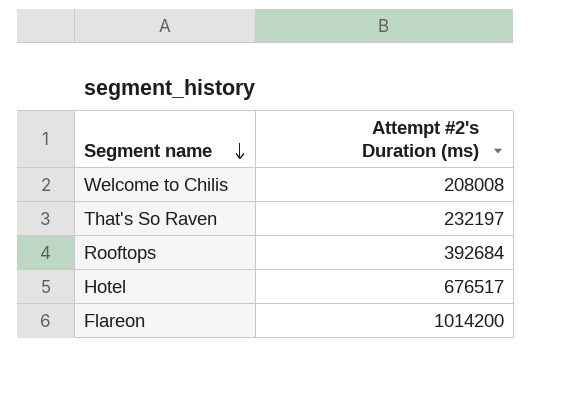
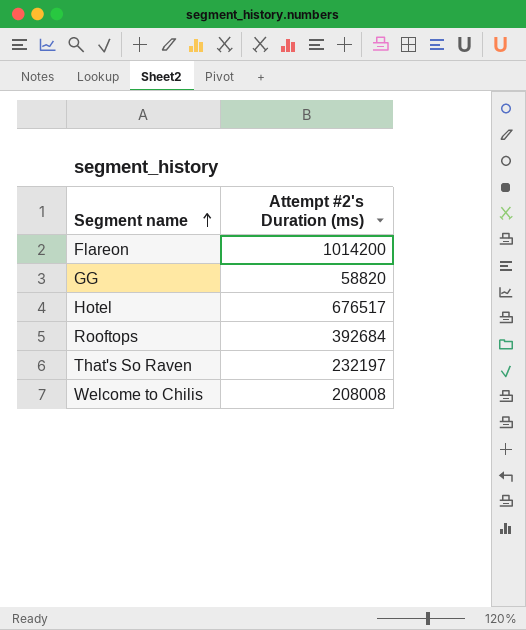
row order: Segment name descending -> Segment name ascending
row GG: none -> 58820

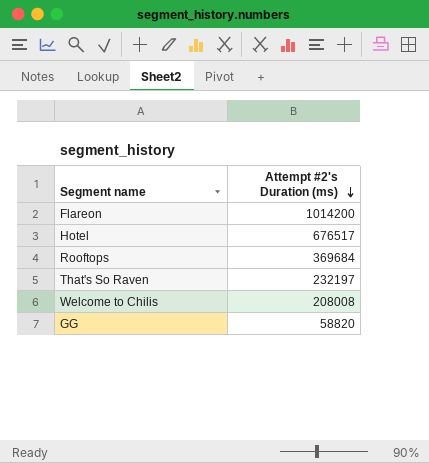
row order: Segment name ascending -> Attempt #2's Duration (ms) descending
Rooftops | Attempt #2's Duration (ms): 392684 -> 369684

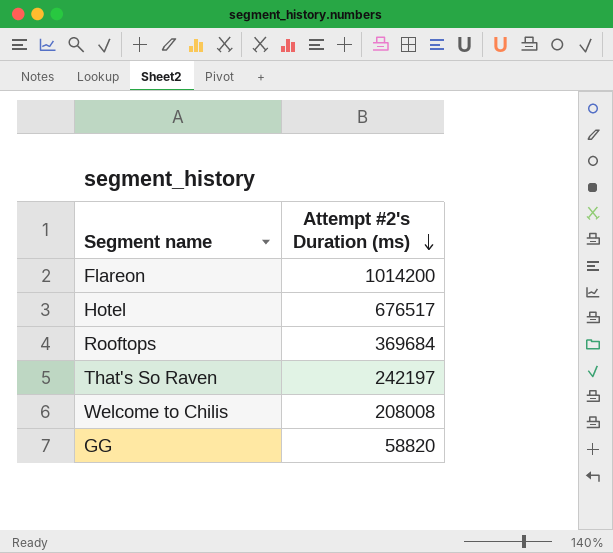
That's So Raven | Attempt #2's Duration (ms): 232197 -> 242197

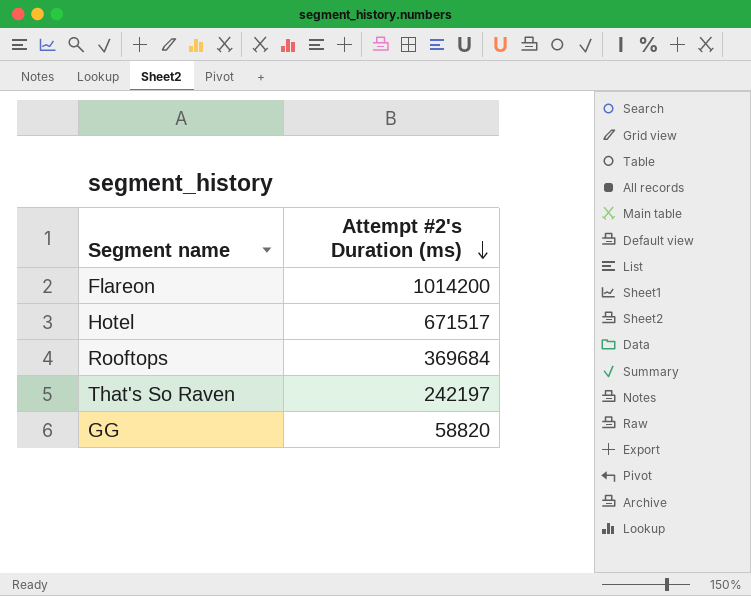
row Welcome to Chilis: 208008 -> none
Hotel | Attempt #2's Duration (ms): 676517 -> 671517

